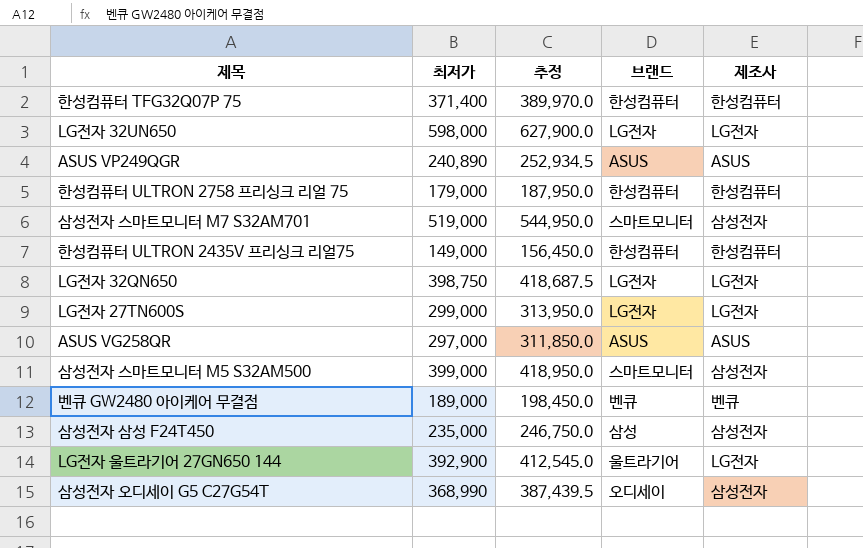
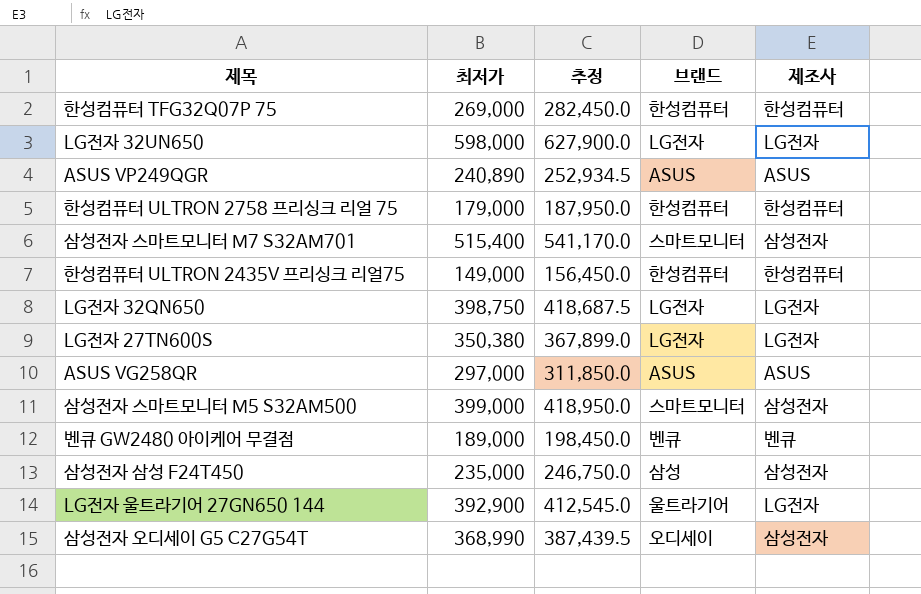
한성컴퓨터 TFG32Q07P 75 | 최저가: 371,400 -> 269,000
한성컴퓨터 TFG32Q07P 75 | 추정: 389,970.0 -> 282,450.0
삼성전자 스마트모니터 M7 S32AM701 | 최저가: 519,000 -> 515,400
삼성전자 스마트모니터 M7 S32AM701 | 추정: 544,950.0 -> 541,170.0
LG전자 27TN600S | 최저가: 299,000 -> 350,380
LG전자 27TN600S | 추정: 313,950.0 -> 367,899.0

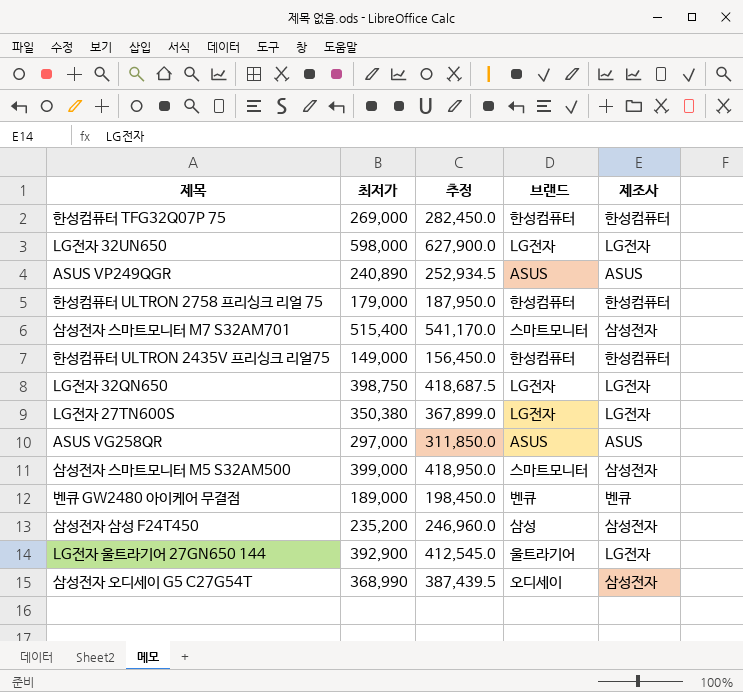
삼성전자 삼성 F24T450 | 최저가: 235,000 -> 235,200
삼성전자 삼성 F24T450 | 추정: 246,750.0 -> 246,960.0

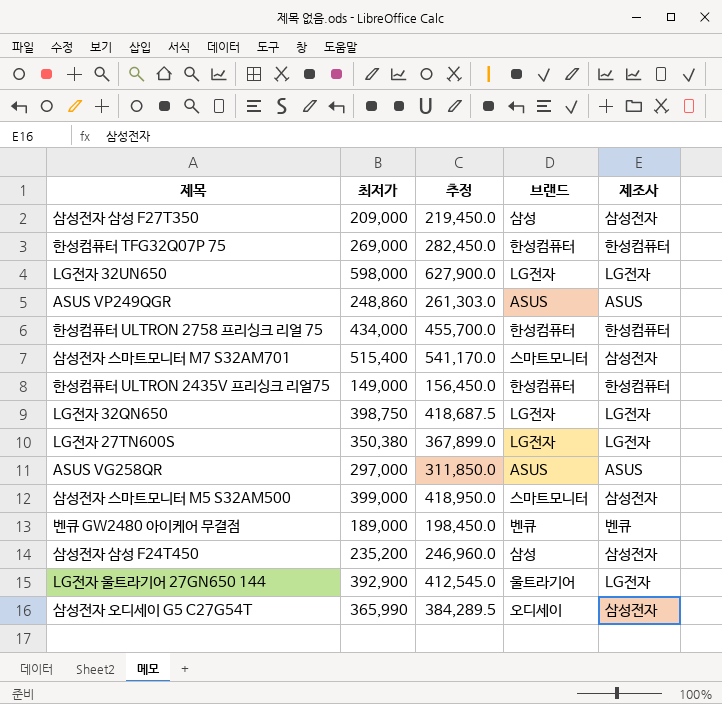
row 삼성전자 삼성 F27T350: none -> 209,000 | 219,450.0 | 삼성 | 삼성전자
ASUS VP249QGR | 최저가: 240,890 -> 248,860
ASUS VP249QGR | 추정: 252,934.5 -> 261,303.0
한성컴퓨터 ULTRON 2758 프리싱크 리얼 75 | 최저가: 179,000 -> 434,000
한성컴퓨터 ULTRON 2758 프리싱크 리얼 75 | 추정: 187,950.0 -> 455,700.0
삼성전자 오디세이 G5 C27G54T | 최저가: 368,990 -> 365,990
삼성전자 오디세이 G5 C27G54T | 추정: 387,439.5 -> 384,289.5

